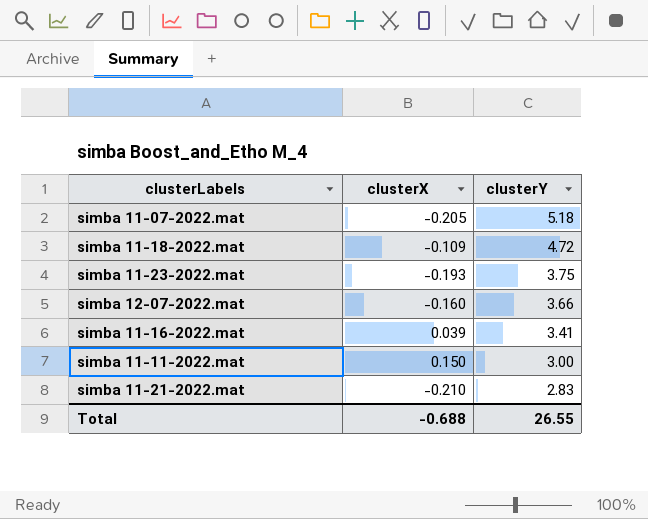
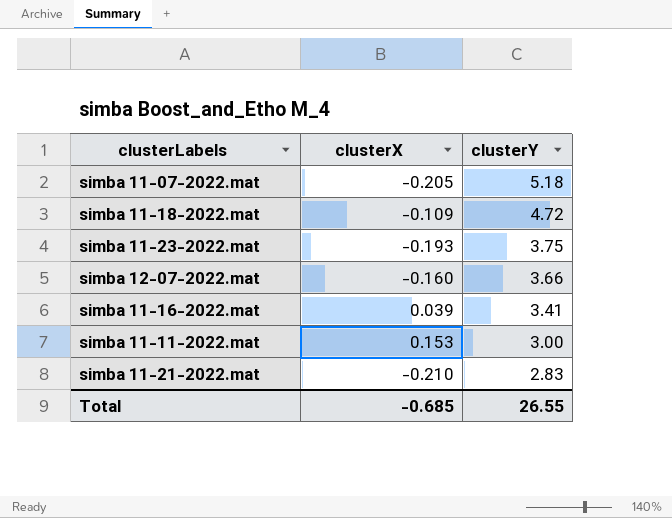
simba 11-11-2022.mat | clusterX: 0.150 -> 0.153
Total | clusterX: -0.688 -> -0.685

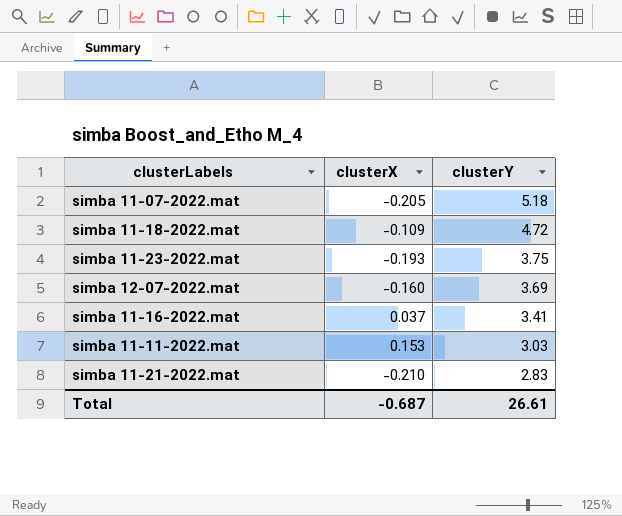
simba 12-07-2022.mat | clusterY: 3.66 -> 3.69
simba 11-16-2022.mat | clusterX: 0.039 -> 0.037
simba 11-11-2022.mat | clusterY: 3.00 -> 3.03
Total | clusterX: -0.685 -> -0.687
Total | clusterY: 26.55 -> 26.61

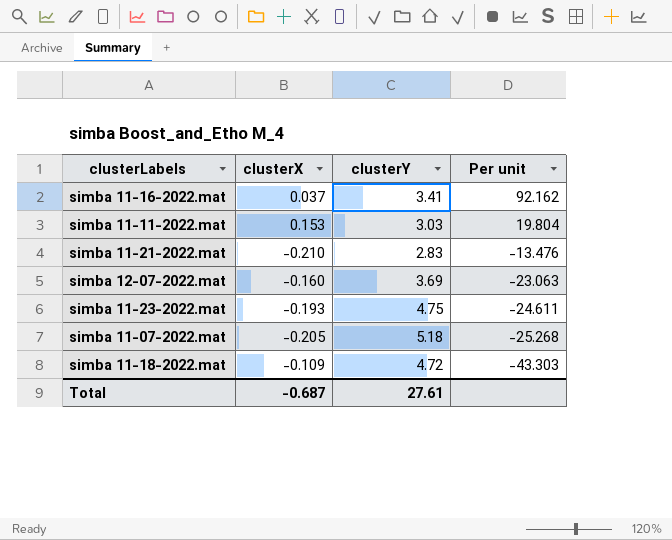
row order: clusterY descending -> Per unit descending
column Per unit | formula: none -> [clusterY] / [clusterX]
simba 11-23-2022.mat | clusterY: 3.75 -> 4.75
Total | clusterY: 26.61 -> 27.61

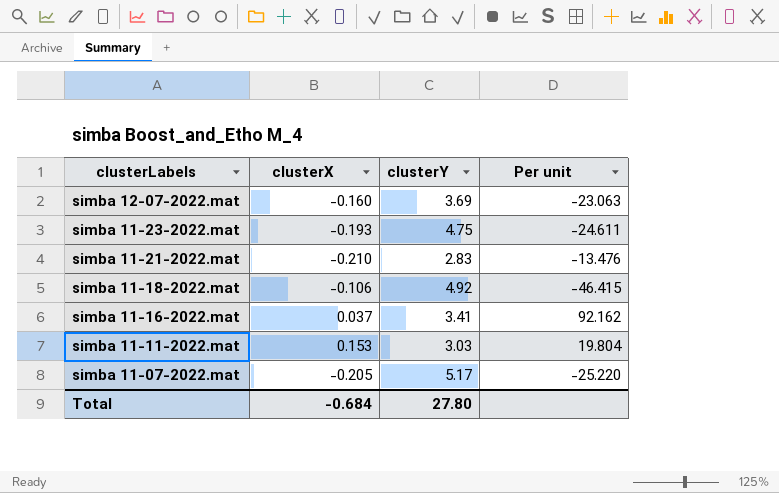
row order: Per unit descending -> clusterLabels descending
simba 11-18-2022.mat | clusterX: -0.109 -> -0.106
simba 11-18-2022.mat | clusterY: 4.72 -> 4.92
simba 11-18-2022.mat | Per unit: -43.303 -> -46.415
simba 11-07-2022.mat | clusterY: 5.18 -> 5.17
simba 11-07-2022.mat | Per unit: -25.268 -> -25.220
Total | clusterX: -0.687 -> -0.684
Total | clusterY: 27.61 -> 27.80

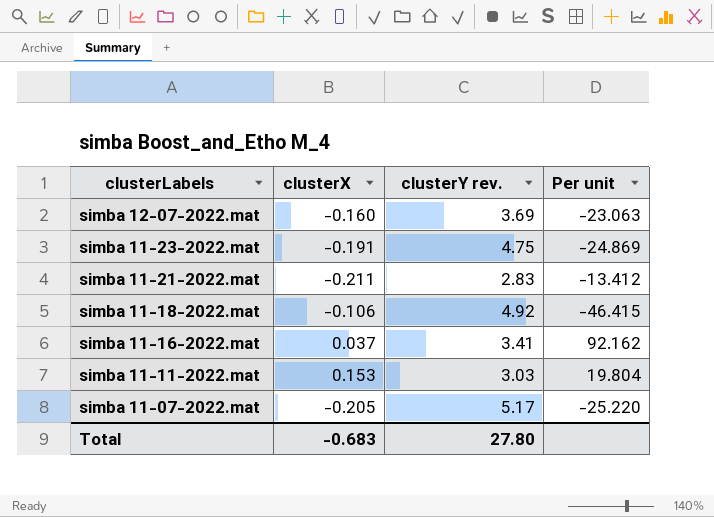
column name: clusterY -> clusterY rev.
simba 11-23-2022.mat | clusterX: -0.193 -> -0.191
simba 11-23-2022.mat | Per unit: -24.611 -> -24.869
simba 11-21-2022.mat | clusterX: -0.210 -> -0.211
simba 11-21-2022.mat | Per unit: -13.476 -> -13.412
Total | clusterX: -0.684 -> -0.683

